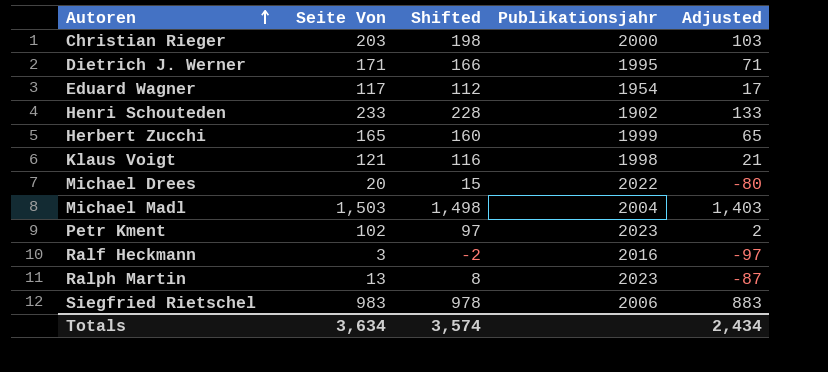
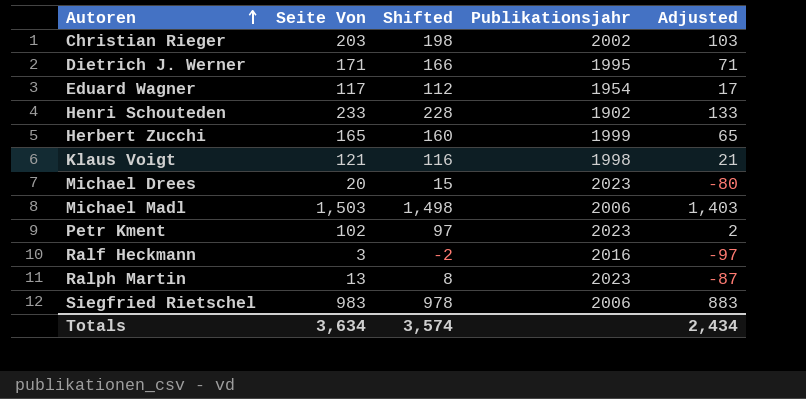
Christian Rieger | Publikationsjahr: 2000 -> 2002
Michael Drees | Publikationsjahr: 2022 -> 2023
Michael Madl | Publikationsjahr: 2004 -> 2006

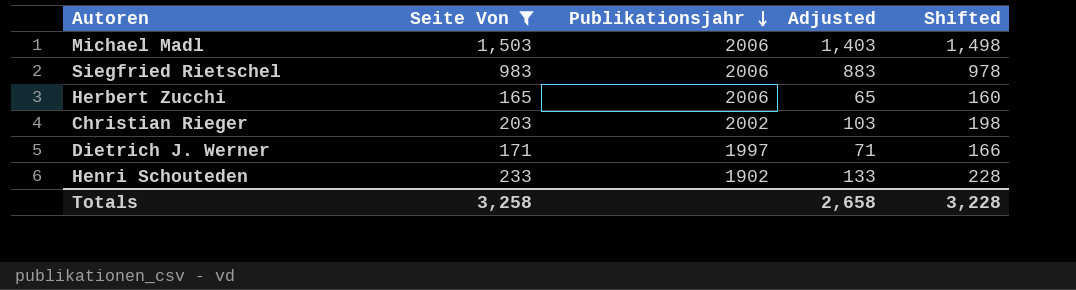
filter: none -> Seite Von >= 165
row order: Autoren ascending -> Publikationsjahr descending
column Shifted | position: 3 -> 5
Herbert Zucchi | Publikationsjahr: 1999 -> 2006
Dietrich J. Werner | Publikationsjahr: 1995 -> 1997
Totals | Seite Von: 3,634 -> 3,258
Totals | Adjusted: 2,434 -> 2,658
Totals | Shifted: 3,574 -> 3,228

